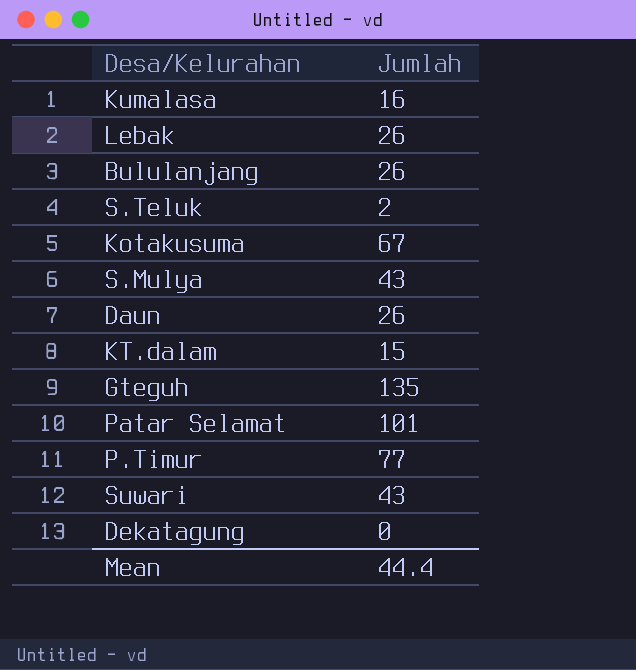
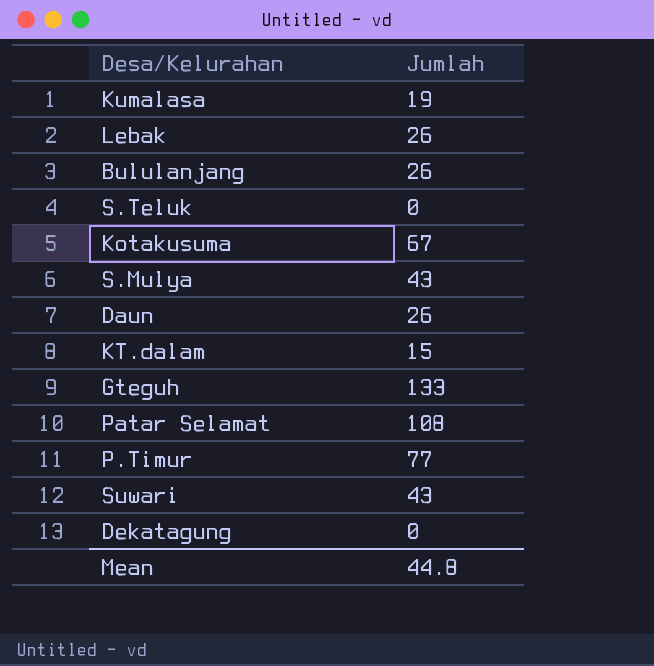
Kumalasa | Jumlah: 16 -> 19
S.Teluk | Jumlah: 2 -> 0
Gteguh | Jumlah: 135 -> 133
Patar Selamat | Jumlah: 101 -> 108
Mean | Jumlah: 44.4 -> 44.8

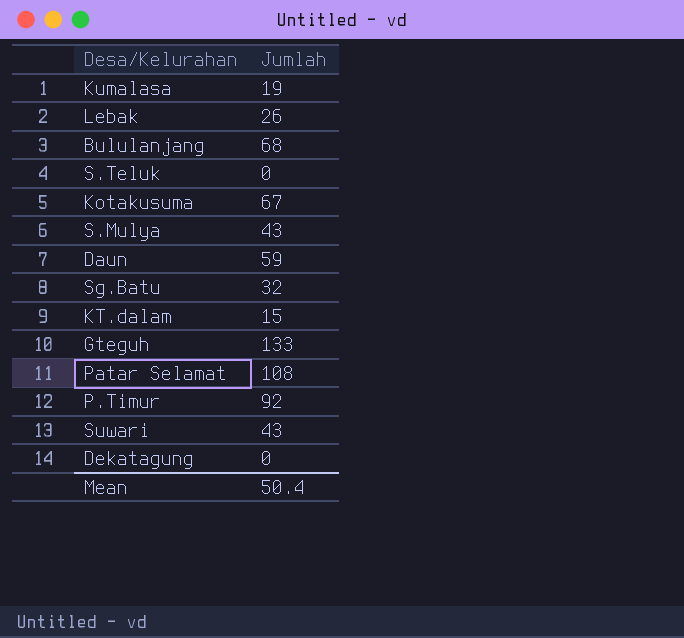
Bululanjang | Jumlah: 26 -> 68
Daun | Jumlah: 26 -> 59
row Sg.Batu: none -> 32
P.Timur | Jumlah: 77 -> 92
Mean | Jumlah: 44.8 -> 50.4

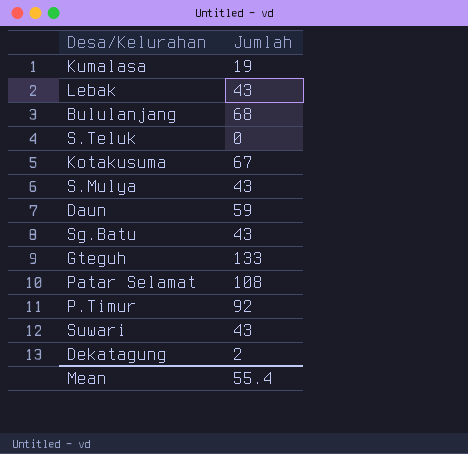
row KT.dalam: 15 -> none
Lebak | Jumlah: 26 -> 43
Sg.Batu | Jumlah: 32 -> 43
Dekatagung | Jumlah: 0 -> 2
Mean | Jumlah: 50.4 -> 55.4

